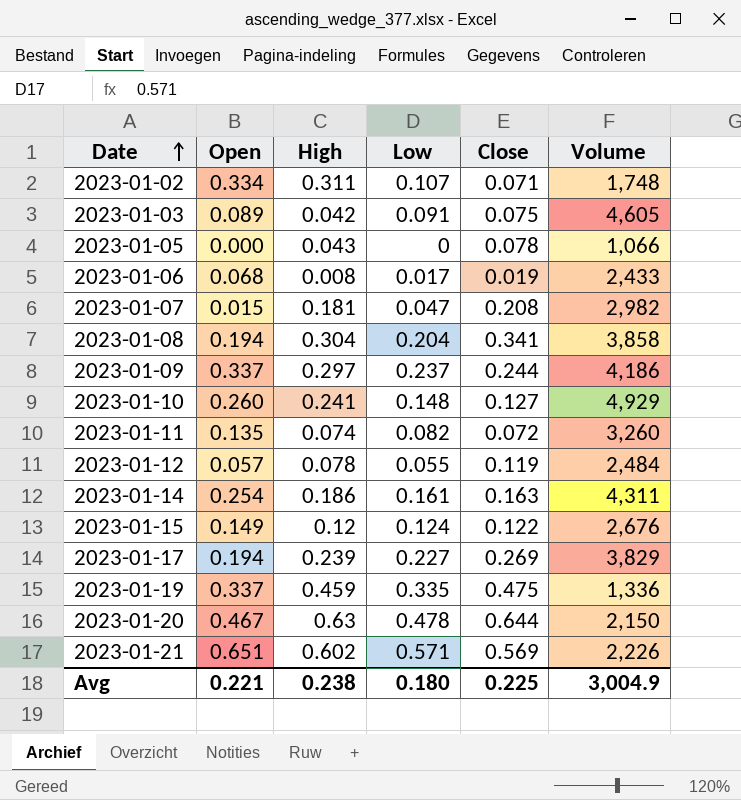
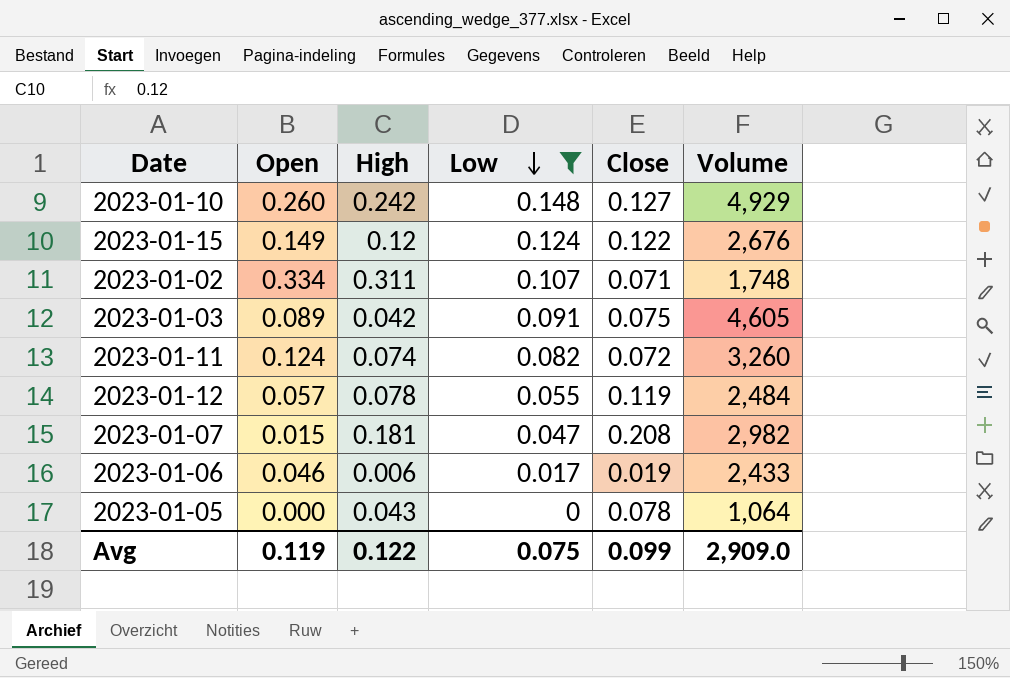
filter: none -> Low <= 0.148
row order: Date ascending -> Low descending
2023-01-10 | High: 0.241 -> 0.242
2023-01-11 | Open: 0.135 -> 0.124
2023-01-06 | Open: 0.068 -> 0.046
2023-01-06 | High: 0.008 -> 0.006
2023-01-05 | Volume: 1,066 -> 1,064
Avg | Open: 0.221 -> 0.119
Avg | High: 0.238 -> 0.122
Avg | Low: 0.180 -> 0.075
Avg | Close: 0.225 -> 0.099
Avg | Volume: 3,004.9 -> 2,909.0

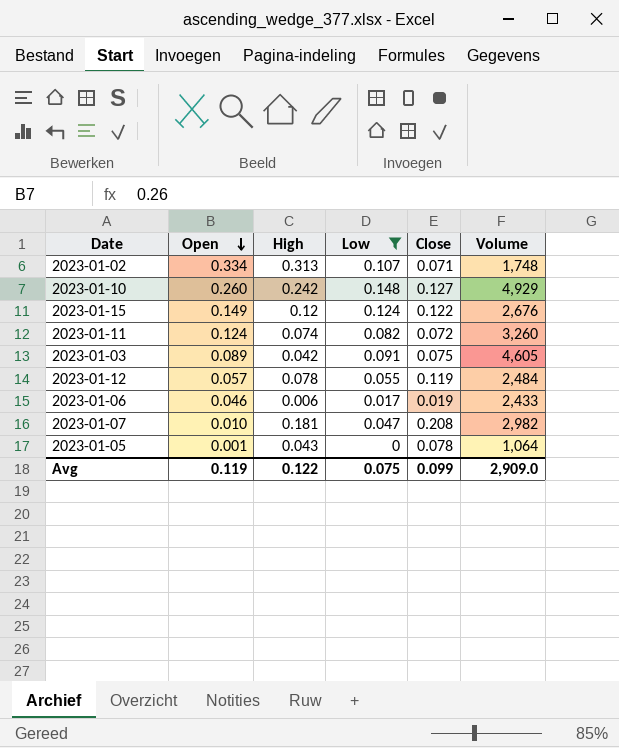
row order: Low descending -> Open descending
2023-01-02 | High: 0.311 -> 0.313
2023-01-07 | Open: 0.015 -> 0.010
2023-01-05 | Open: 0.000 -> 0.001

